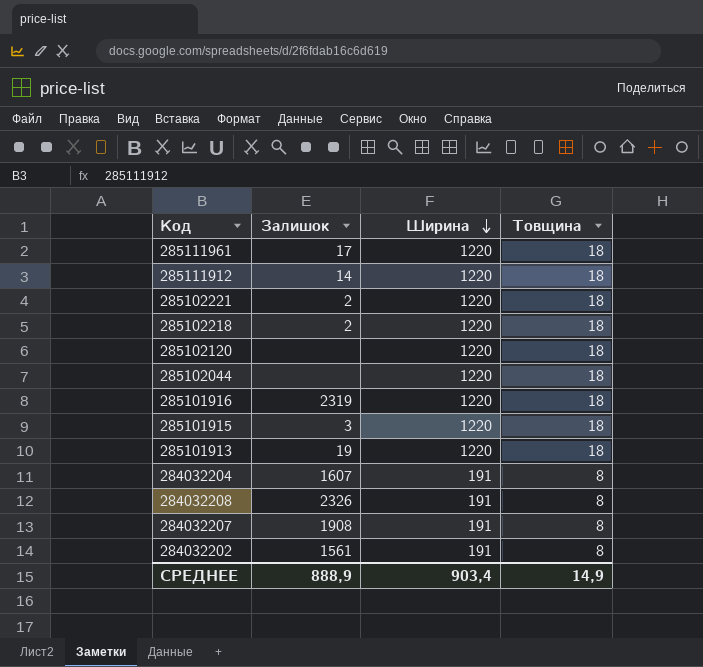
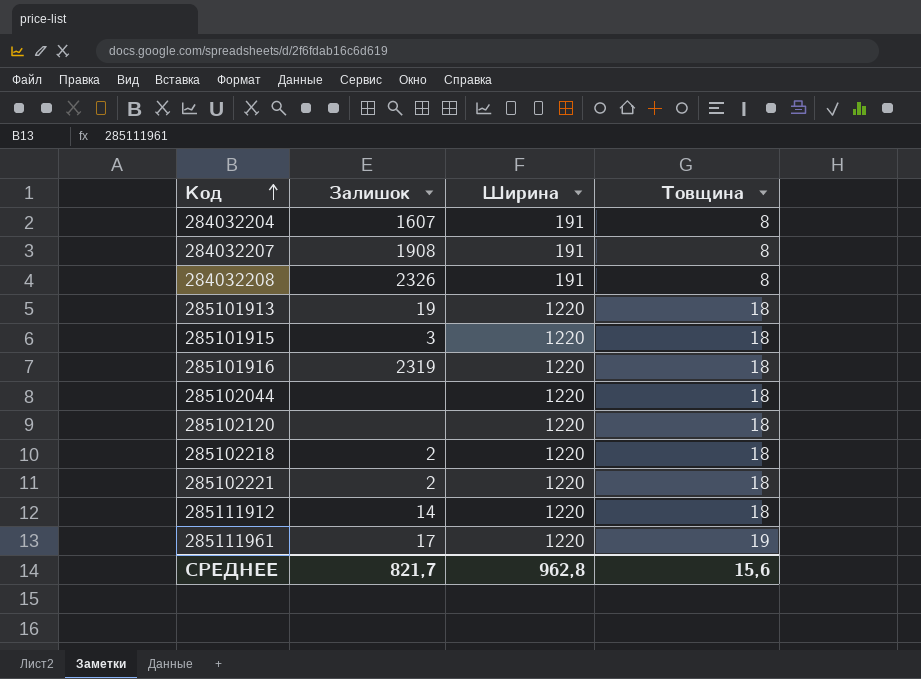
row order: Ширина descending -> Код ascending
row 284032202: 1561 | 191 | 8 -> none
285111961 | Товщина: 18 -> 19
СРЕДНЕЕ | Залишок: 888,9 -> 821,7
СРЕДНЕЕ | Ширина: 903,4 -> 962,8
СРЕДНЕЕ | Товщина: 14,9 -> 15,6

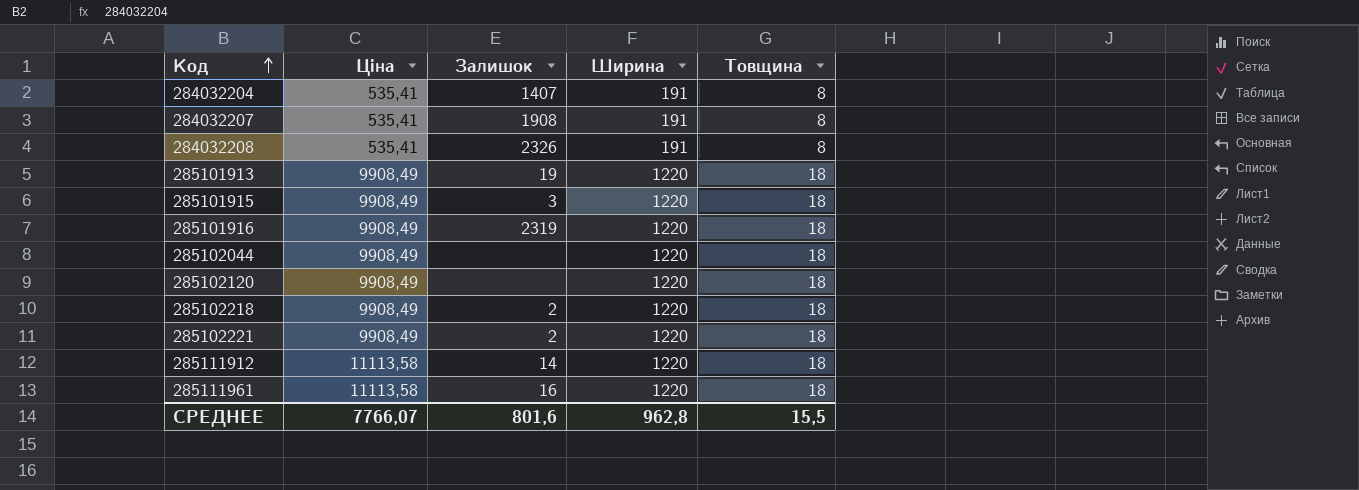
column Ціна | position: none -> 2
284032204 | Залишок: 1607 -> 1407
285111961 | Залишок: 17 -> 16
285111961 | Товщина: 19 -> 18
СРЕДНЕЕ | Залишок: 821,7 -> 801,6
СРЕДНЕЕ | Товщина: 15,6 -> 15,5

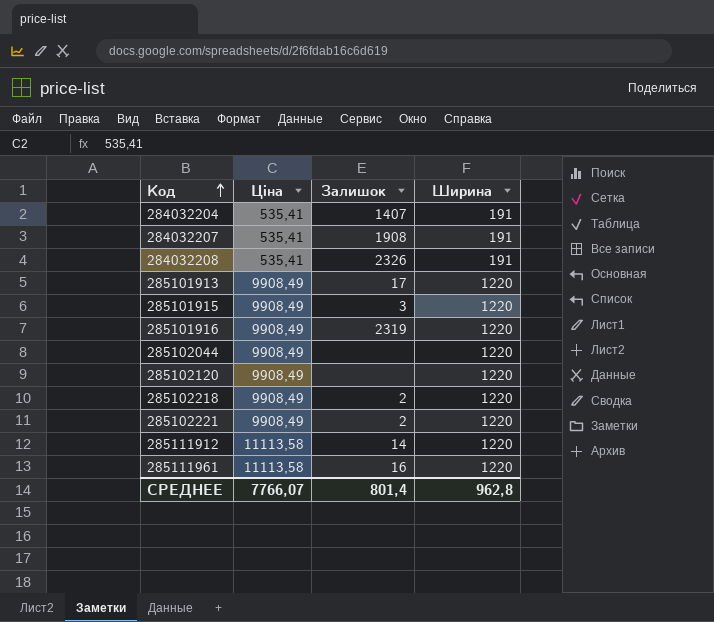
column Товщина | position: 5 -> none
285101913 | Залишок: 19 -> 17
СРЕДНЕЕ | Залишок: 801,6 -> 801,4

